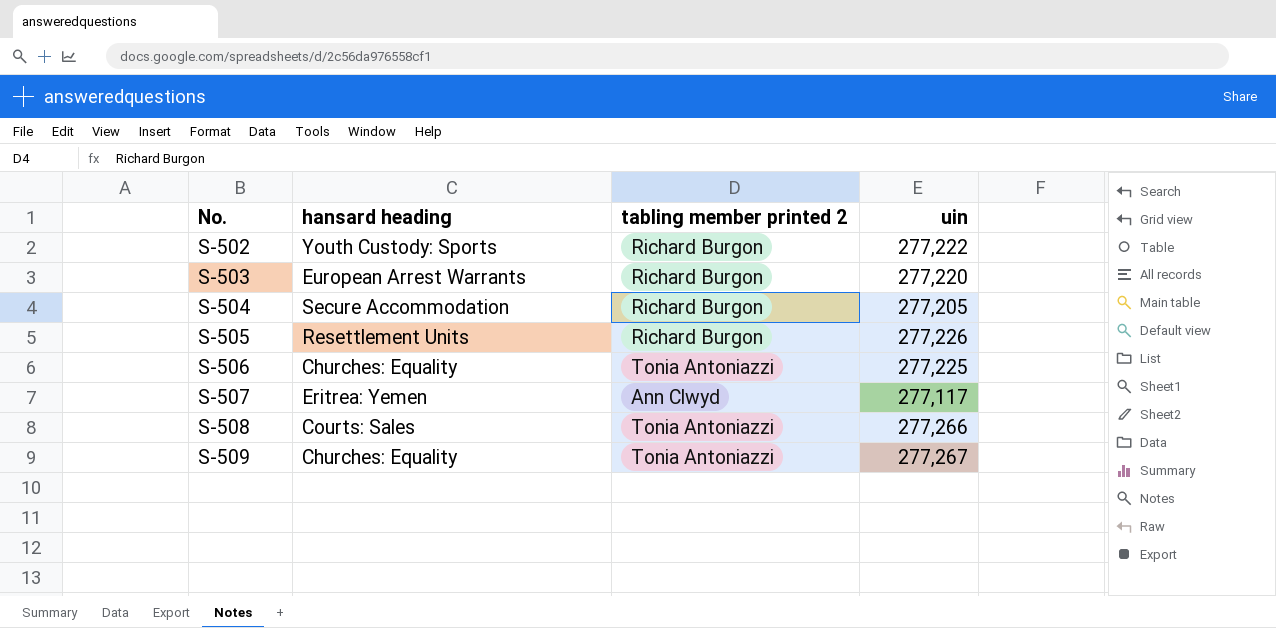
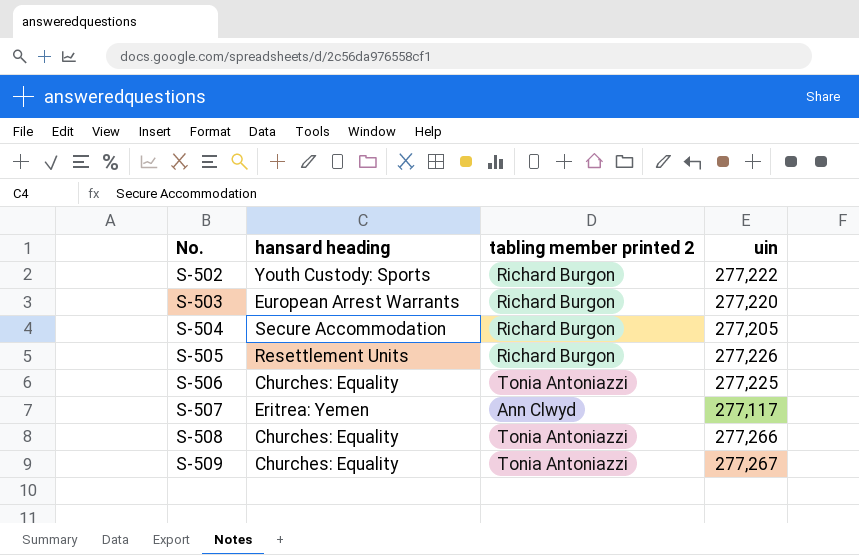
S-508 | hansard heading: Courts: Sales -> Churches: Equality

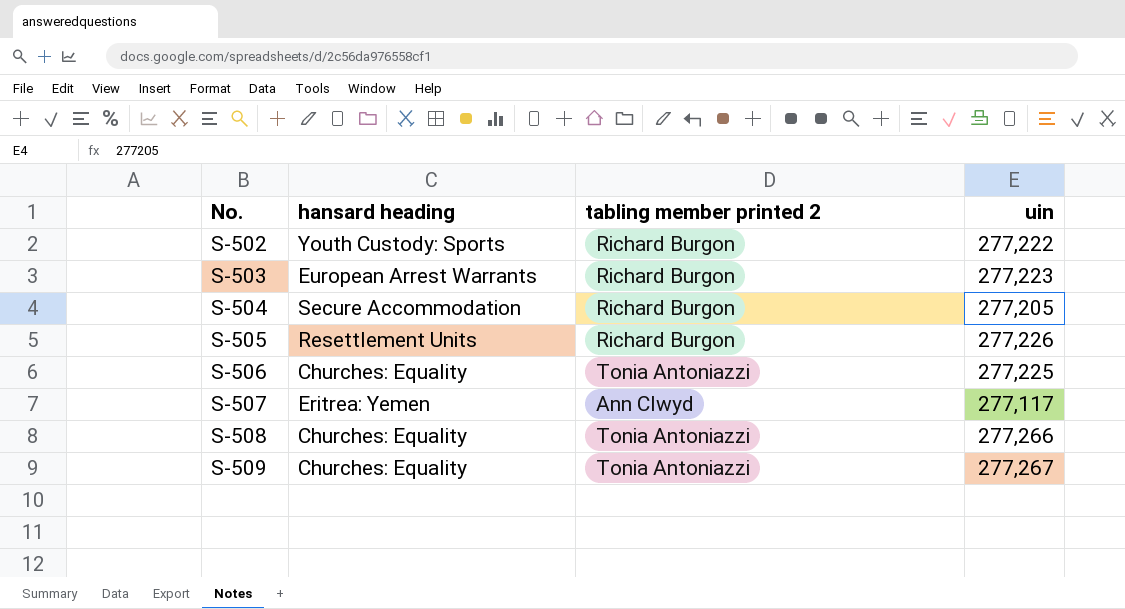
S-503 | uin: 277,220 -> 277,223

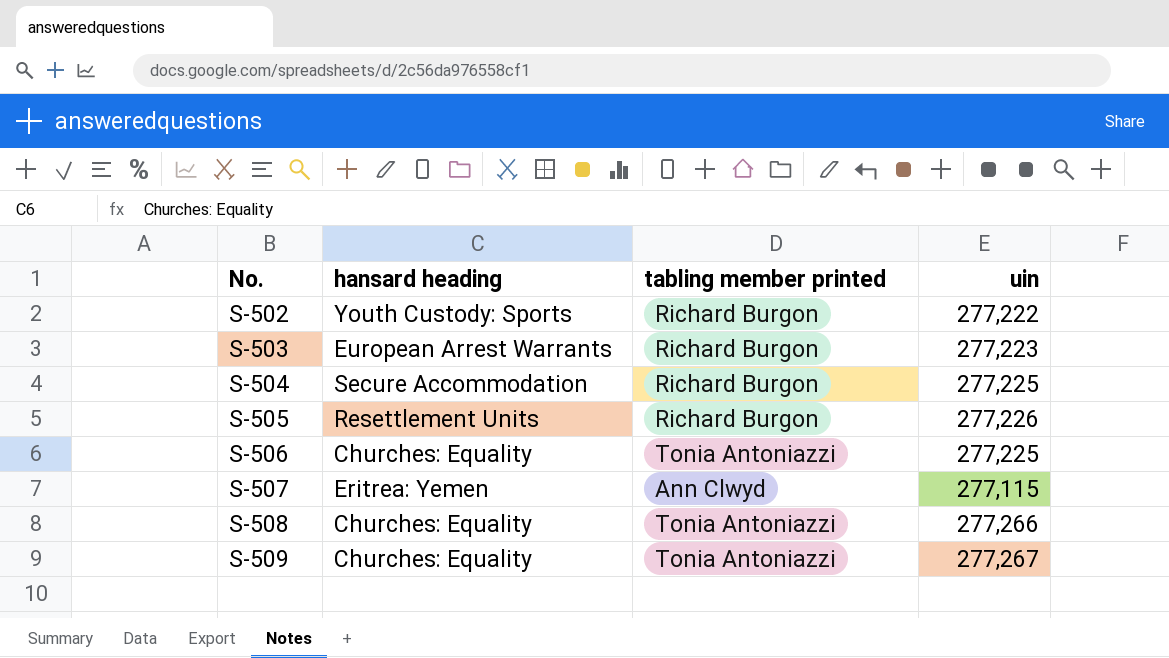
column name: tabling member printed 2 -> tabling member printed
S-504 | uin: 277,205 -> 277,225
S-507 | uin: 277,117 -> 277,115

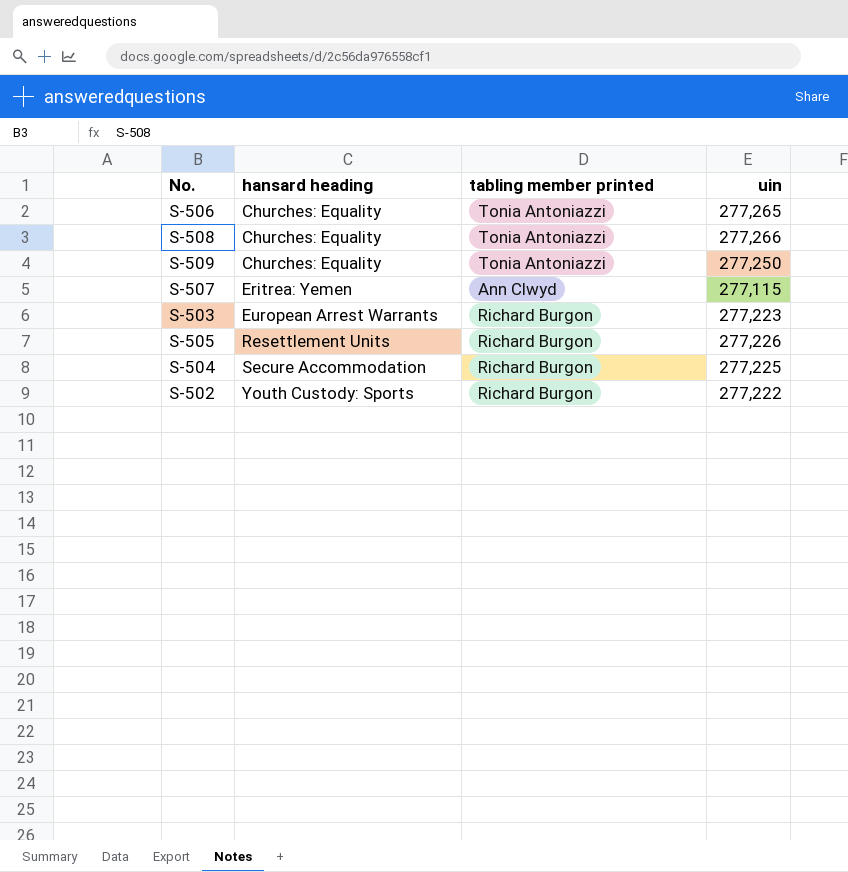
row order: No. ascending -> hansard heading ascending
S-506 | uin: 277,225 -> 277,265
S-509 | uin: 277,267 -> 277,250

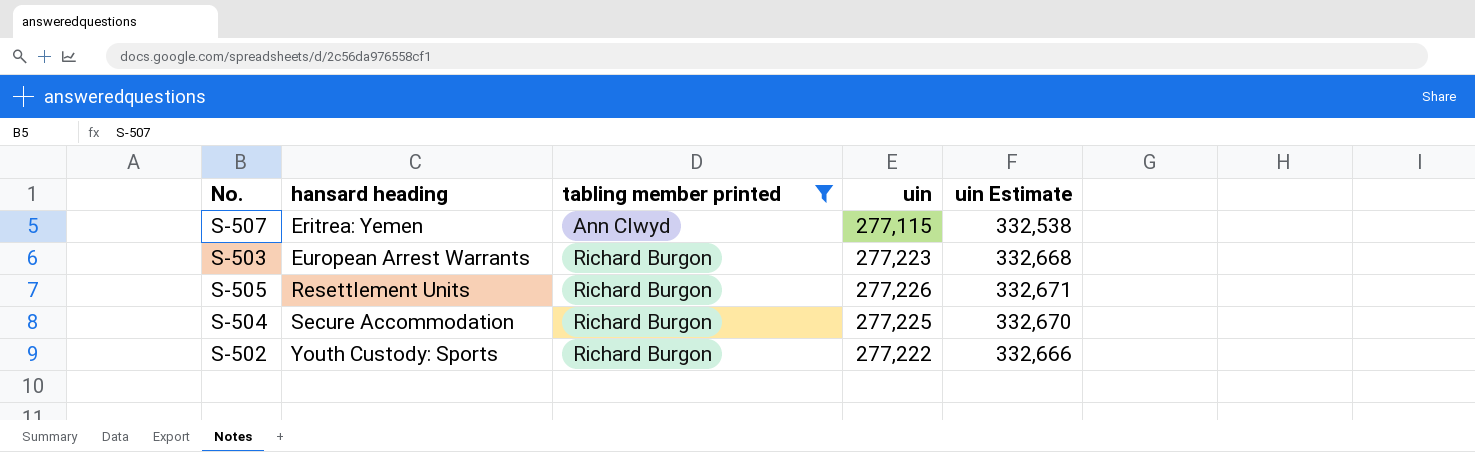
filter: none -> tabling member printed != Tonia Antoniazzi
column uin Estimate | formula: none -> [uin] * 1.2

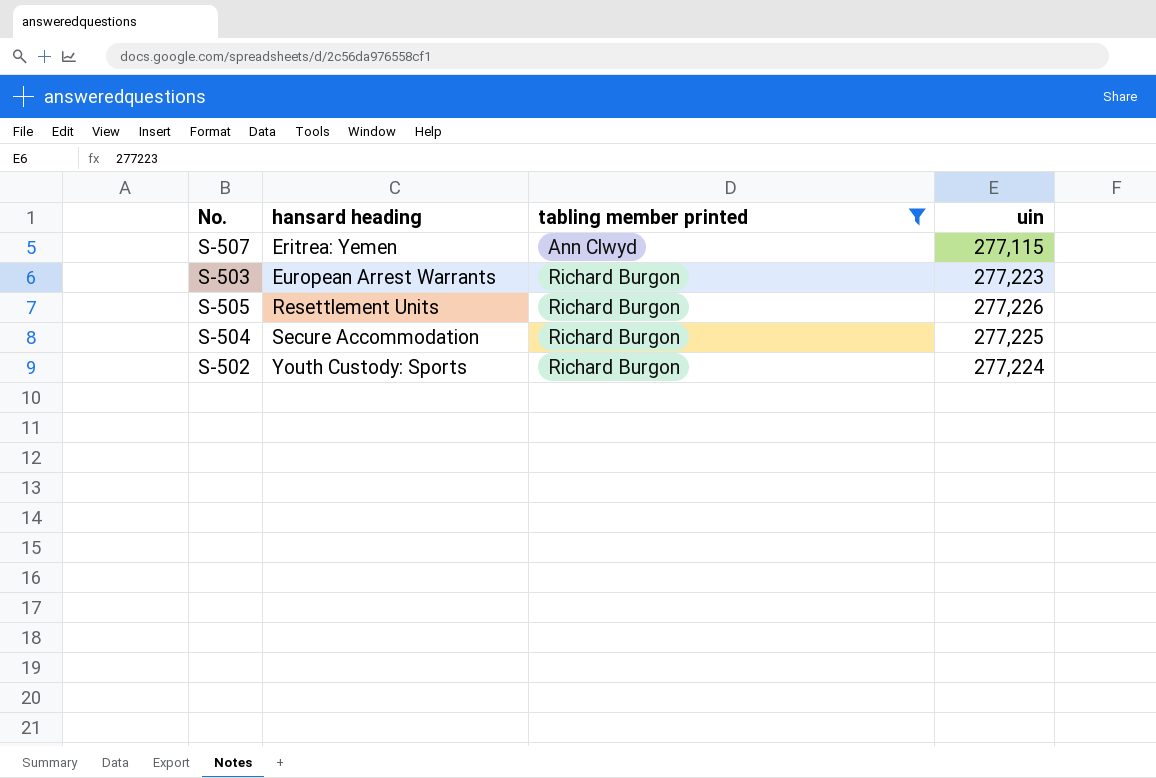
column uin Estimate | formula: [uin] * 1.2 -> none
S-502 | uin: 277,222 -> 277,224

